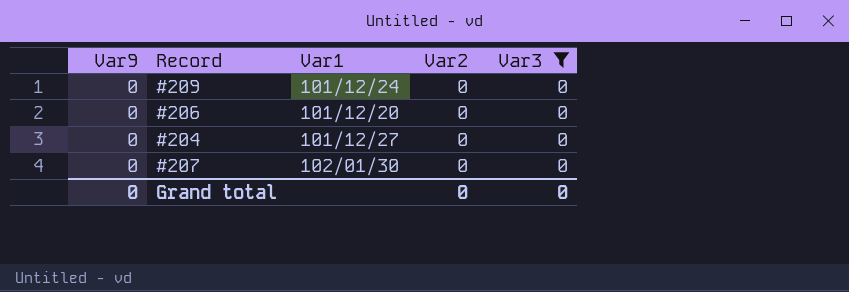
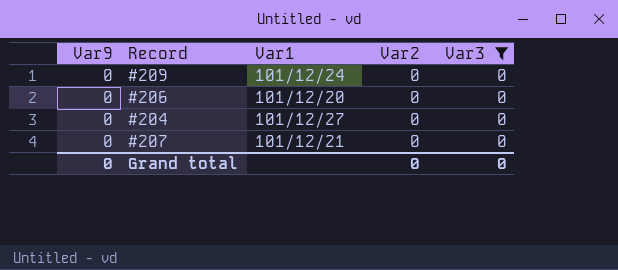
#207 | Var1: 102/01/30 -> 101/12/21

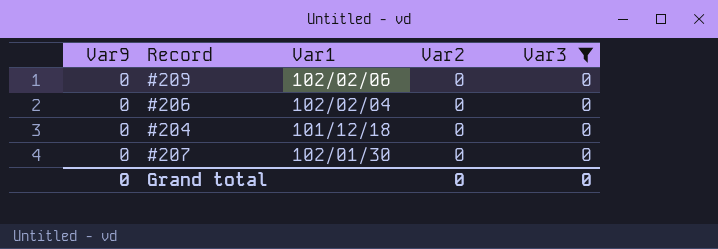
#209 | Var1: 101/12/24 -> 102/02/06
#206 | Var1: 101/12/20 -> 102/02/04
#204 | Var1: 101/12/27 -> 101/12/18
#207 | Var1: 101/12/21 -> 102/01/30

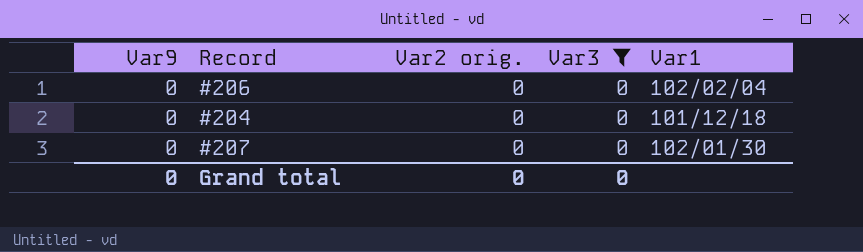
column name: Var2 -> Var2 orig.
column Var1 | position: 3 -> 5
row #209: 0 | 102/02/06 | 0 | 0 -> none

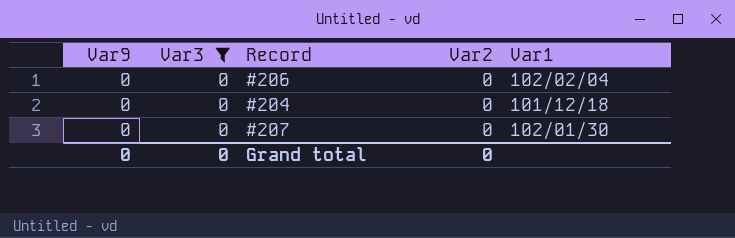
column Var3 | position: 4 -> 2
column name: Var2 orig. -> Var2

